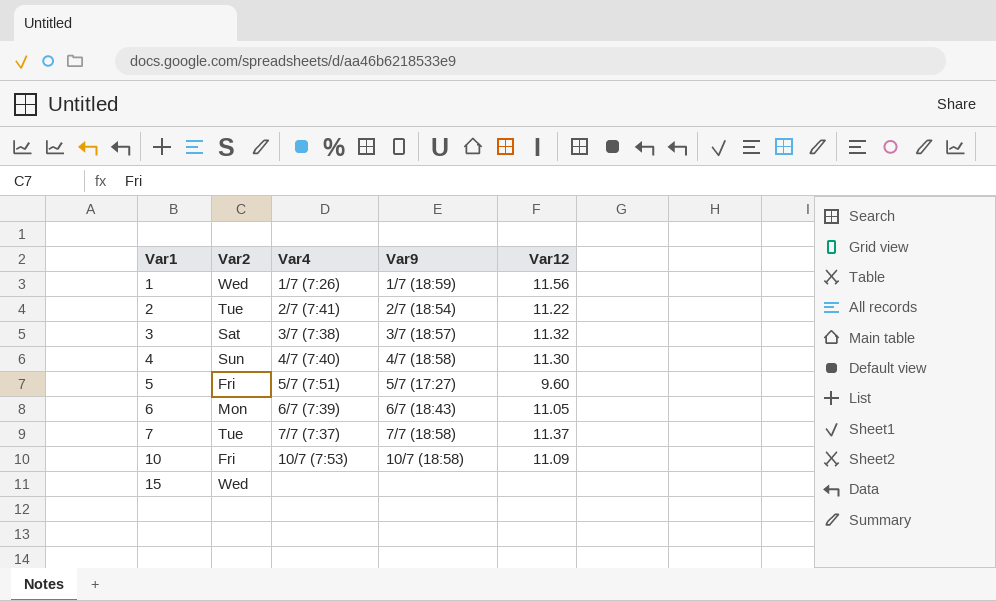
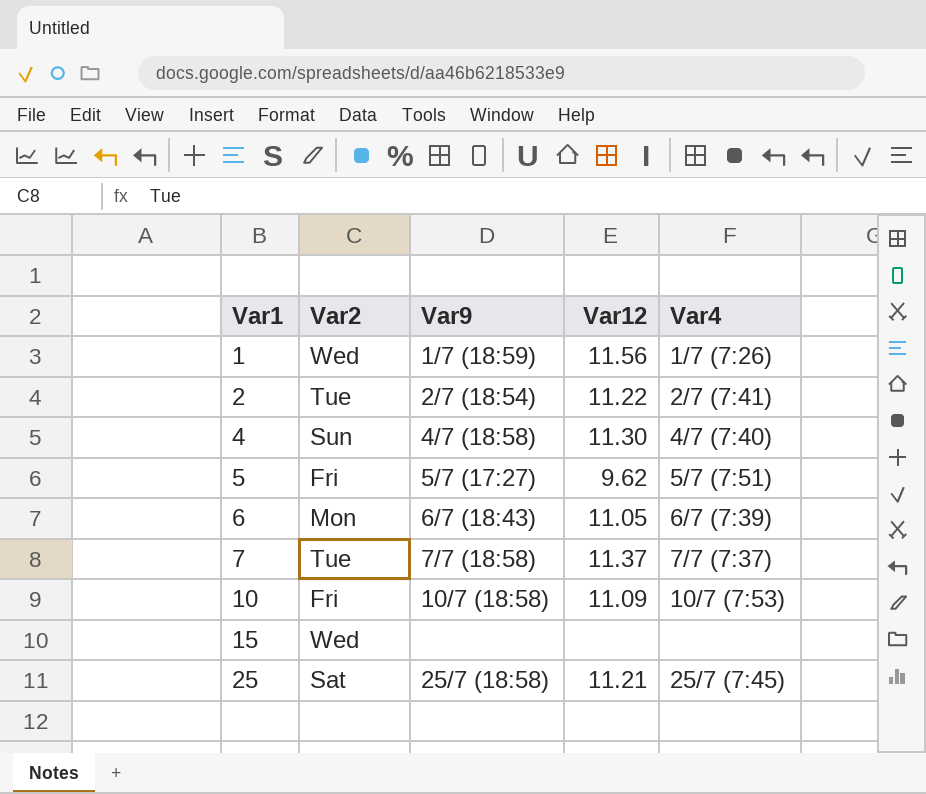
column Var4 | position: 3 -> 5
row 3: Sat | 3/7 (7:38) | 3/7 (18:57) | 11.32 -> none
5 | Var12: 9.60 -> 9.62
row 25: none -> Sat | 25/7 (18:58) | 11.21 | 25/7 (7:45)

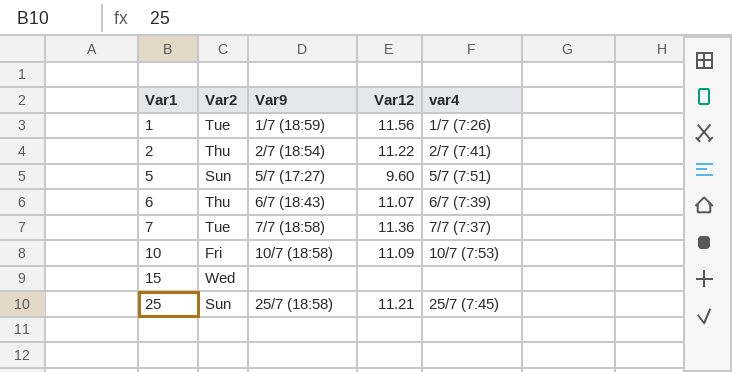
column name: Var4 -> var4
row 4: Sun | 4/7 (18:58) | 11.30 | 4/7 (7:40) -> none
1 | Var2: Wed -> Tue
2 | Var2: Tue -> Thu
5 | Var2: Fri -> Sun
5 | Var12: 9.62 -> 9.60
6 | Var2: Mon -> Thu
6 | Var12: 11.05 -> 11.07
7 | Var12: 11.37 -> 11.36
25 | Var2: Sat -> Sun

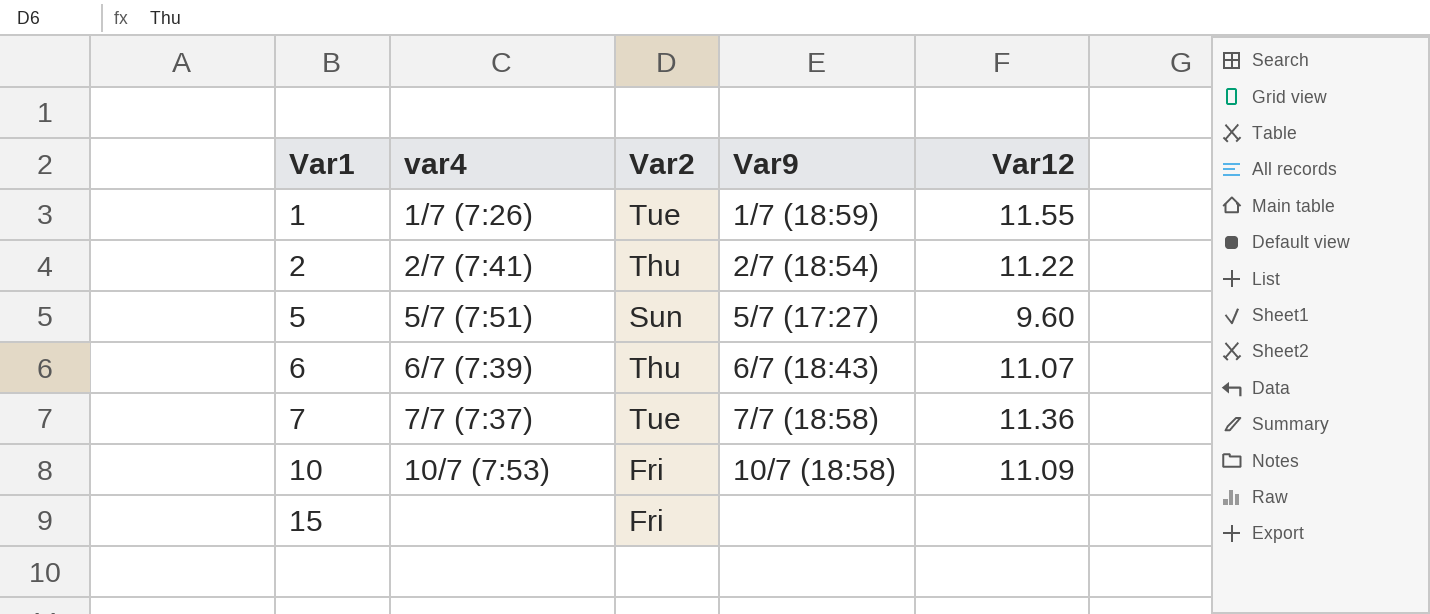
column var4 | position: 5 -> 2
row 25: Sun | 25/7 (18:58) | 11.21 | 25/7 (7:45) -> none
1 | Var12: 11.56 -> 11.55
15 | Var2: Wed -> Fri

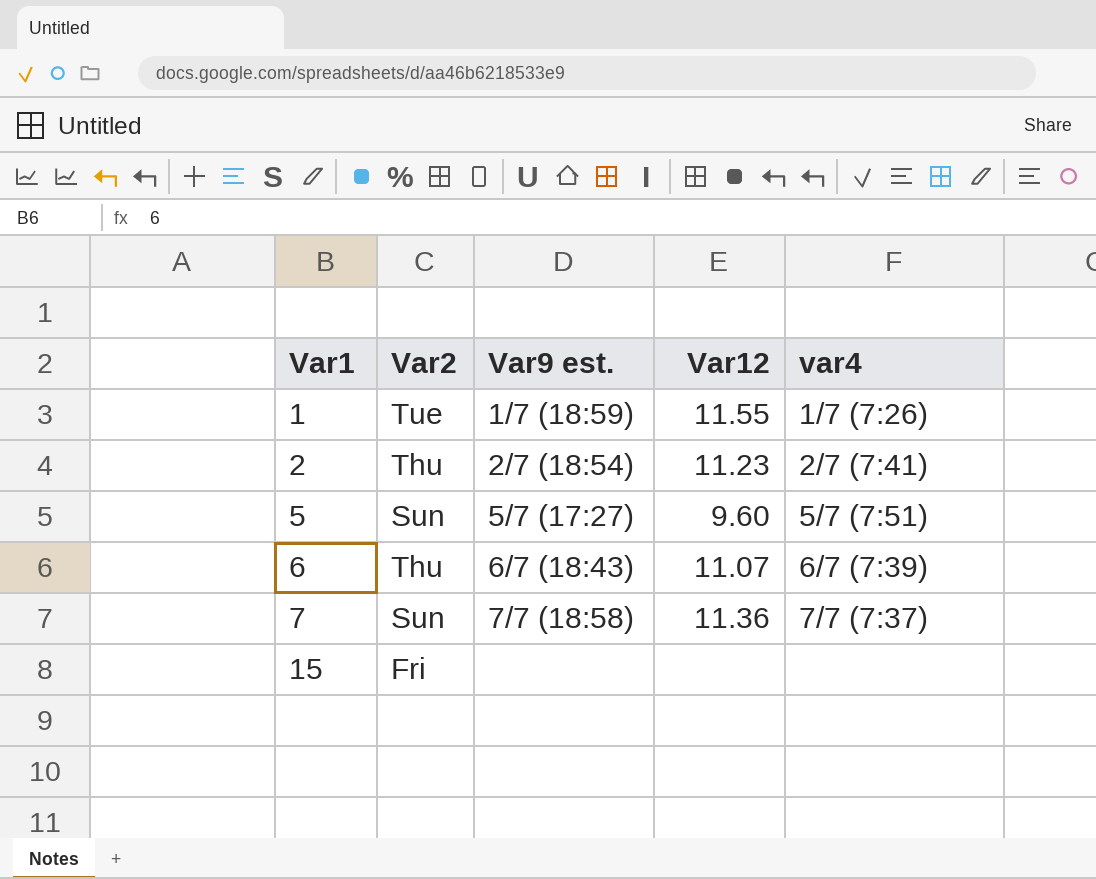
column name: Var9 -> Var9 est.
column var4 | position: 2 -> 5
row 10: 10/7 (7:53) | Fri | 10/7 (18:58) | 11.09 -> none
2 | Var12: 11.22 -> 11.23
7 | Var2: Tue -> Sun

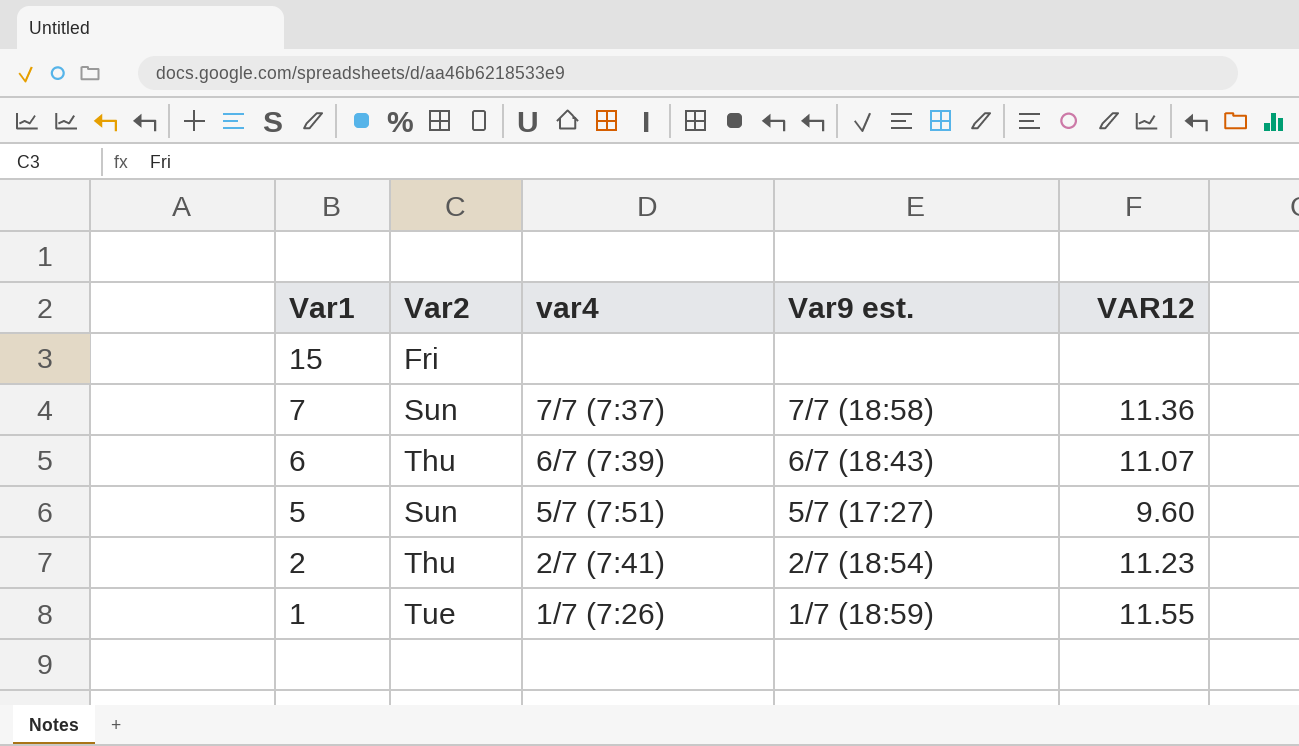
row order: Var1 ascending -> Var1 descending
column var4 | position: 5 -> 3
column name: Var12 -> VAR12

